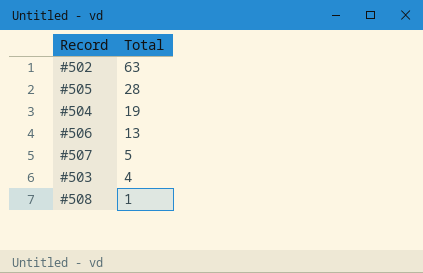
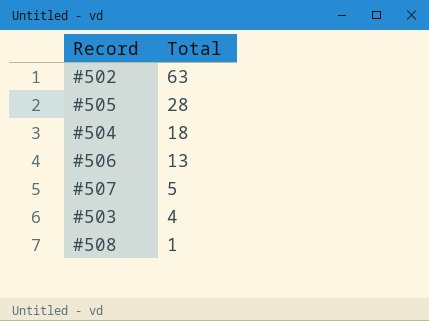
#504 | Total: 19 -> 18

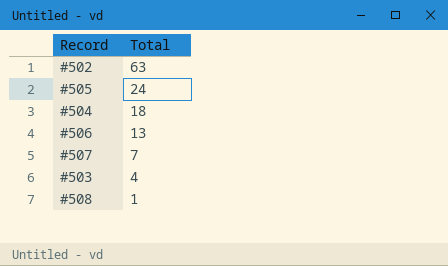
#505 | Total: 28 -> 24
#507 | Total: 5 -> 7

